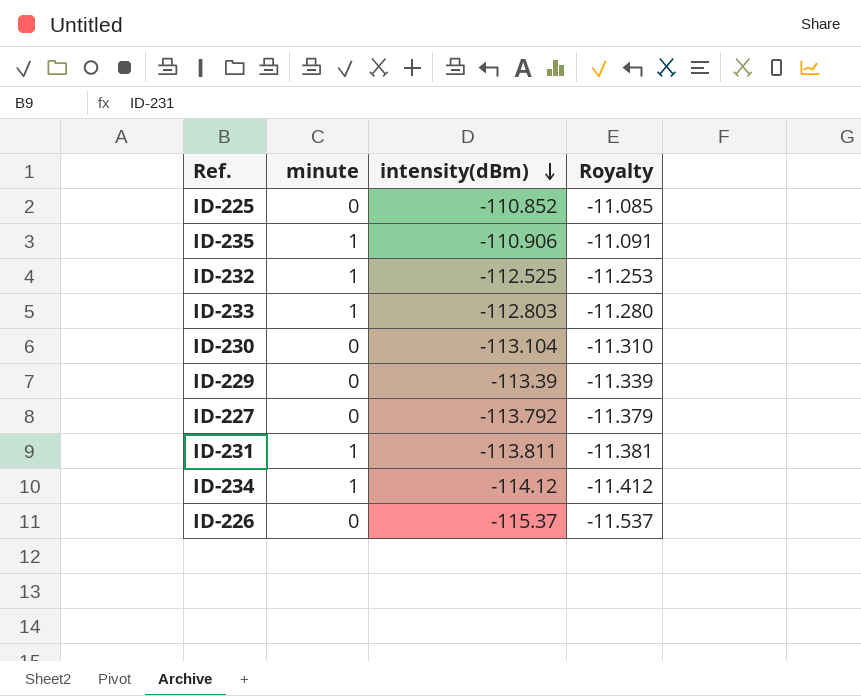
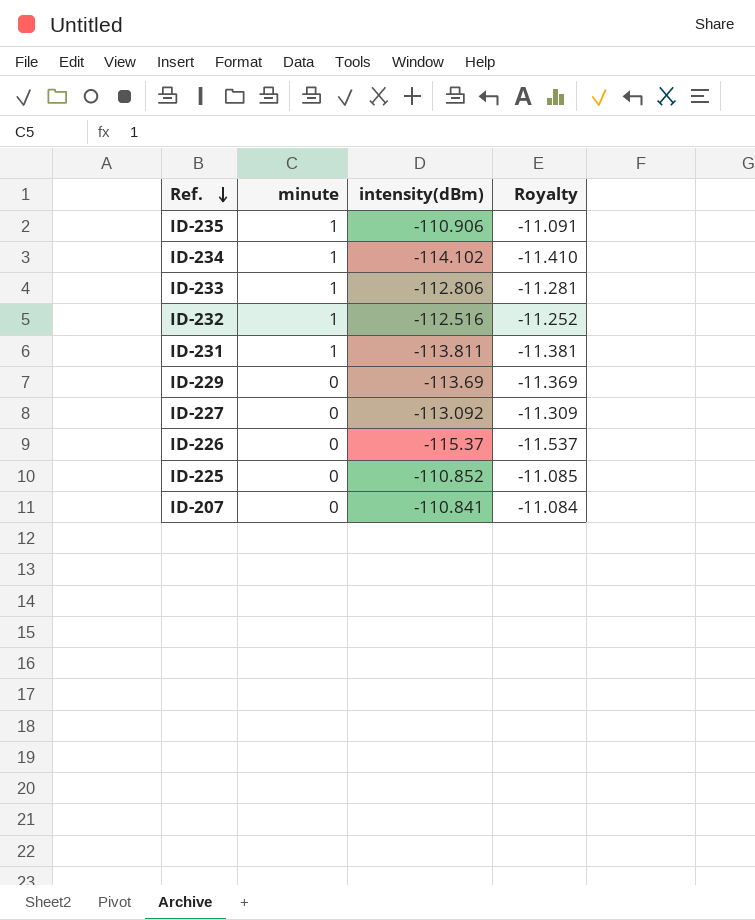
row order: intensity(dBm) descending -> Ref. descending
row ID-230: 0 | -113.104 | -11.310 -> none
ID-234 | intensity(dBm): -114.12 -> -114.102
ID-234 | Royalty: -11.412 -> -11.410
ID-233 | intensity(dBm): -112.803 -> -112.806
ID-233 | Royalty: -11.280 -> -11.281
ID-232 | intensity(dBm): -112.525 -> -112.516
ID-232 | Royalty: -11.253 -> -11.252
ID-229 | intensity(dBm): -113.39 -> -113.69
ID-229 | Royalty: -11.339 -> -11.369
ID-227 | intensity(dBm): -113.792 -> -113.092
ID-227 | Royalty: -11.379 -> -11.309
row ID-207: none -> 0 | -110.841 | -11.084

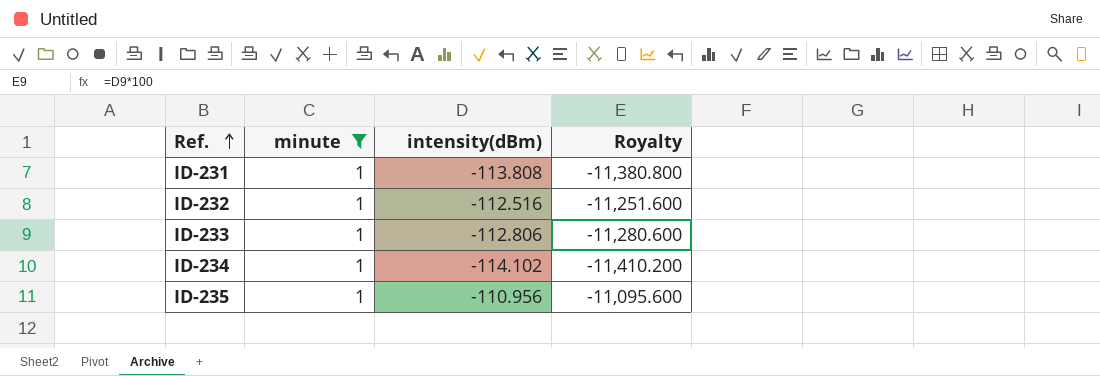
filter: none -> minute = 1
row order: Ref. descending -> Ref. ascending
column Royalty | formula: [intensity(dBm)] * 0.1 -> [intensity(dBm)] * 100
ID-231 | intensity(dBm): -113.811 -> -113.808
ID-235 | intensity(dBm): -110.906 -> -110.956

